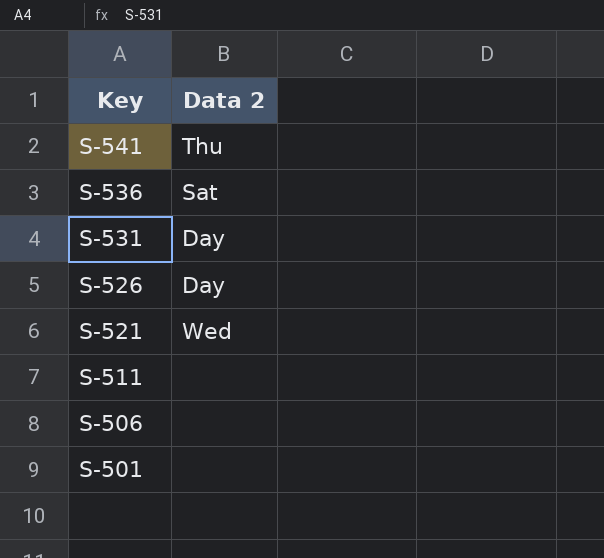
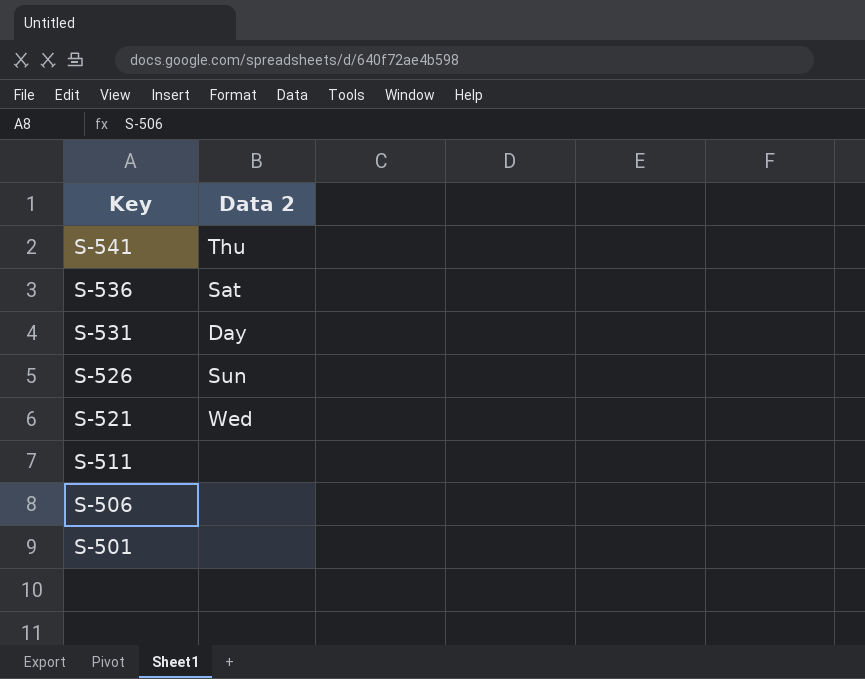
S-526 | Data 2: Day -> Sun

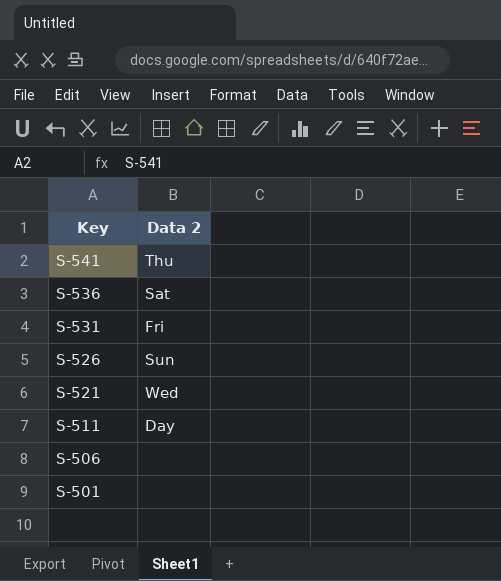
S-531 | Data 2: Day -> Fri
S-511 | Data 2: none -> Day

